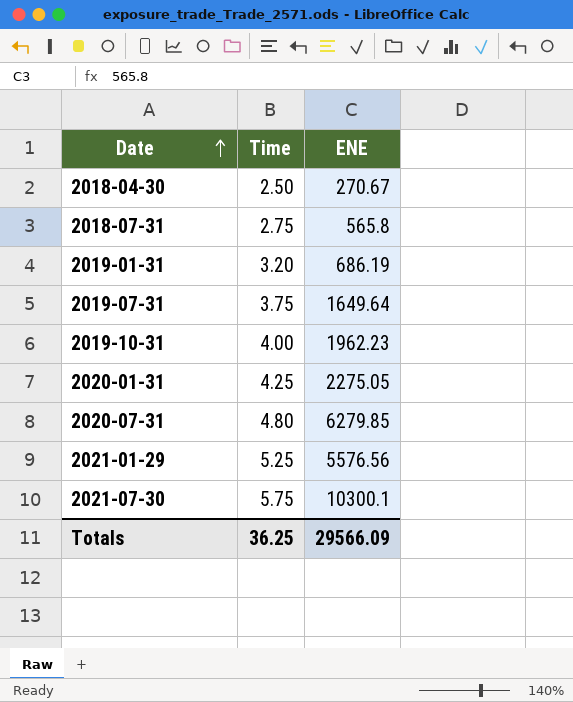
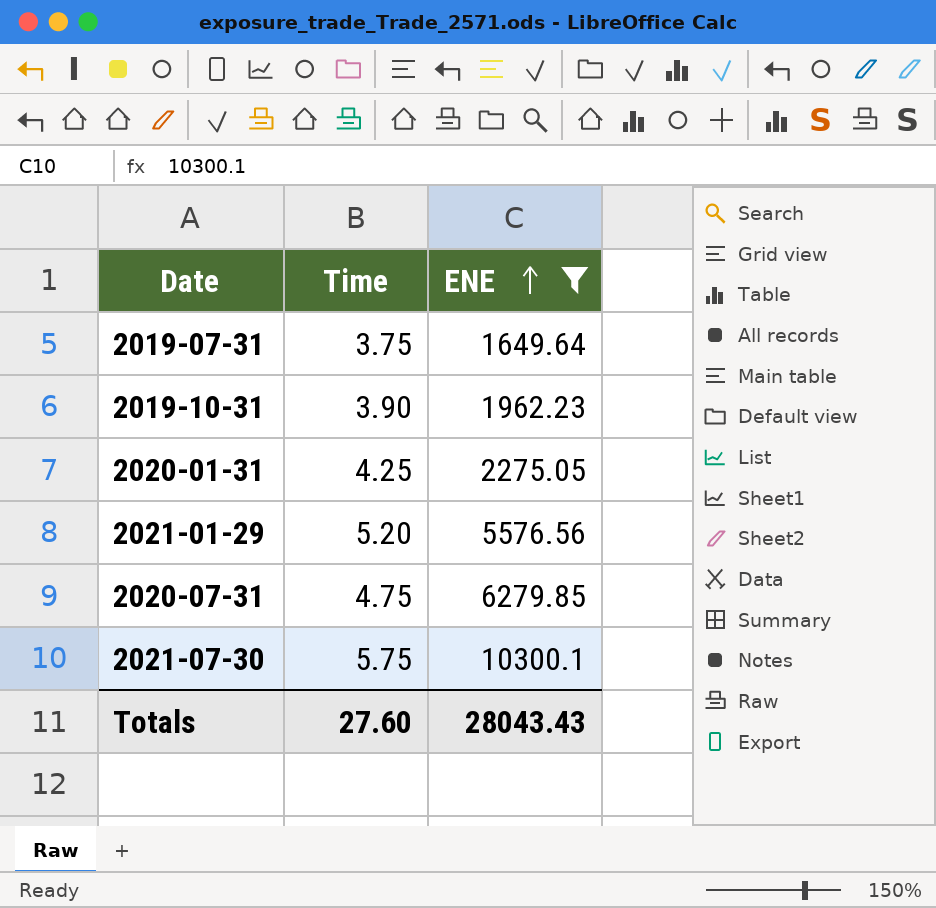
filter: none -> ENE >= 1649.64
row order: Date ascending -> ENE ascending
2019-10-31 | Time: 4.00 -> 3.90
2021-01-29 | Time: 5.25 -> 5.20
2020-07-31 | Time: 4.80 -> 4.75
Totals | Time: 36.25 -> 27.60
Totals | ENE: 29566.09 -> 28043.43

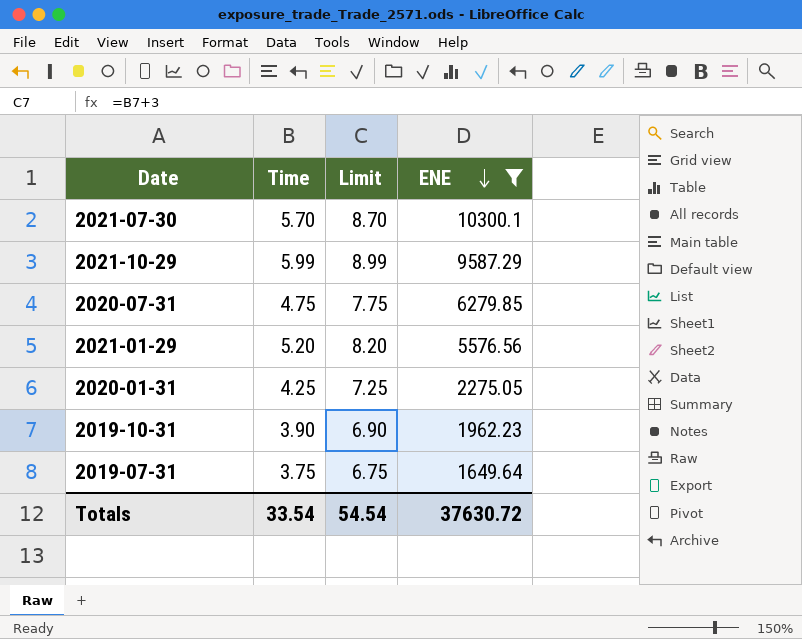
row order: ENE ascending -> ENE descending
column Limit | formula: none -> [Time] + 3
2021-07-30 | Time: 5.75 -> 5.70
row 2021-10-29: none -> 5.99 | 8.99 | 9587.29
Totals | Time: 27.60 -> 33.54
Totals | ENE: 28043.43 -> 37630.72

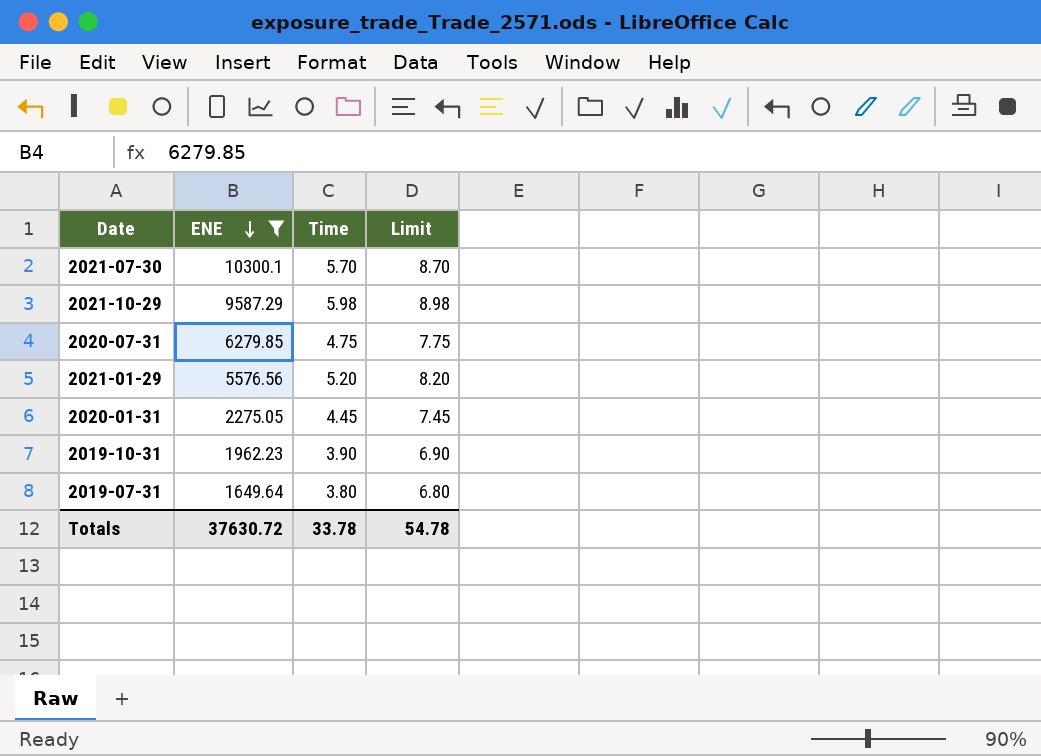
column ENE | position: 4 -> 2
2021-10-29 | Time: 5.99 -> 5.98
2021-10-29 | Limit: 8.99 -> 8.98
2020-01-31 | Time: 4.25 -> 4.45
2020-01-31 | Limit: 7.25 -> 7.45
2019-07-31 | Time: 3.75 -> 3.80
2019-07-31 | Limit: 6.75 -> 6.80
Totals | Time: 33.54 -> 33.78
Totals | Limit: 54.54 -> 54.78

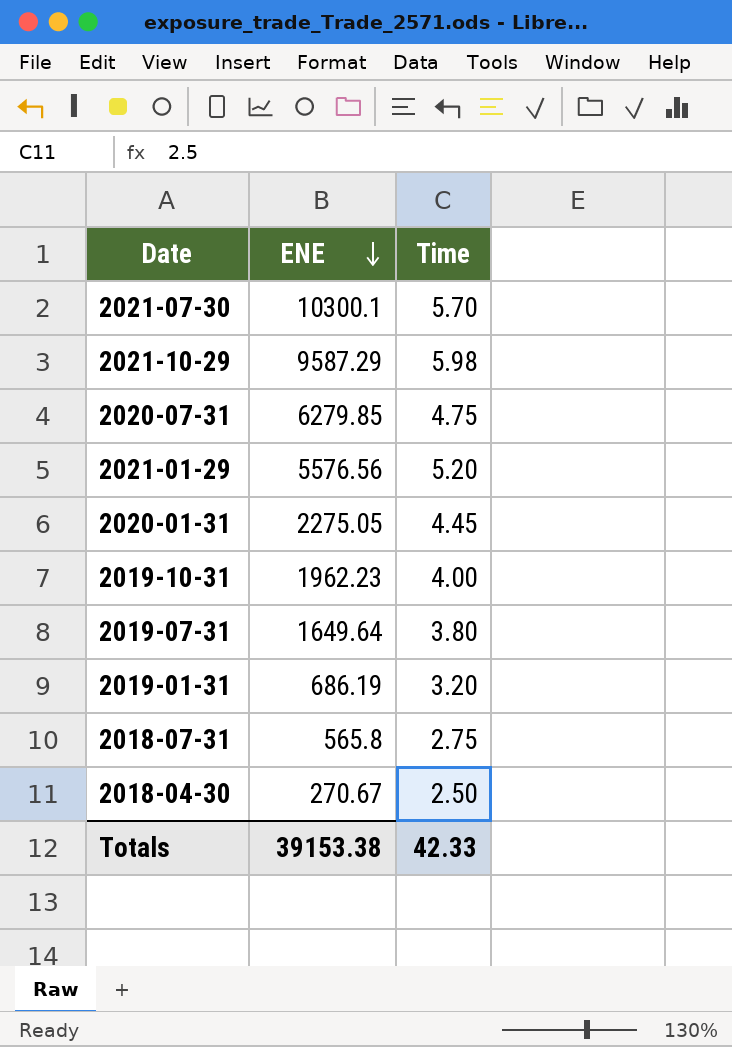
filter: ENE >= 1649.64 -> none
column Limit | formula: [Time] + 3 -> none
2019-10-31 | Time: 3.90 -> 4.00
Totals | ENE: 37630.72 -> 39153.38
Totals | Time: 33.78 -> 42.33

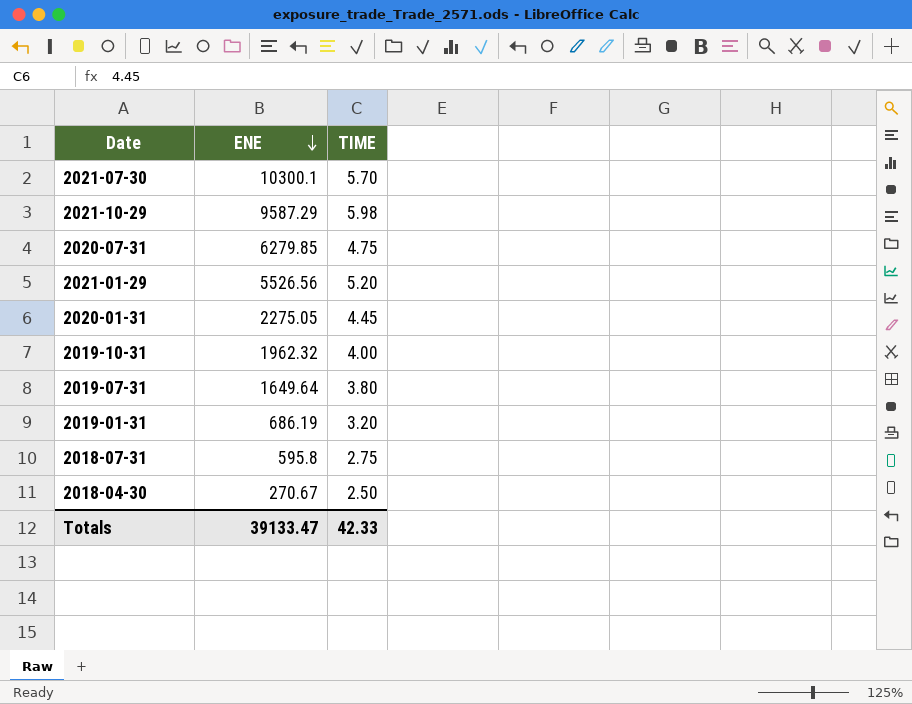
column name: Time -> TIME
2021-01-29 | ENE: 5576.56 -> 5526.56
2019-10-31 | ENE: 1962.23 -> 1962.32
2018-07-31 | ENE: 565.8 -> 595.8
Totals | ENE: 39153.38 -> 39133.47

